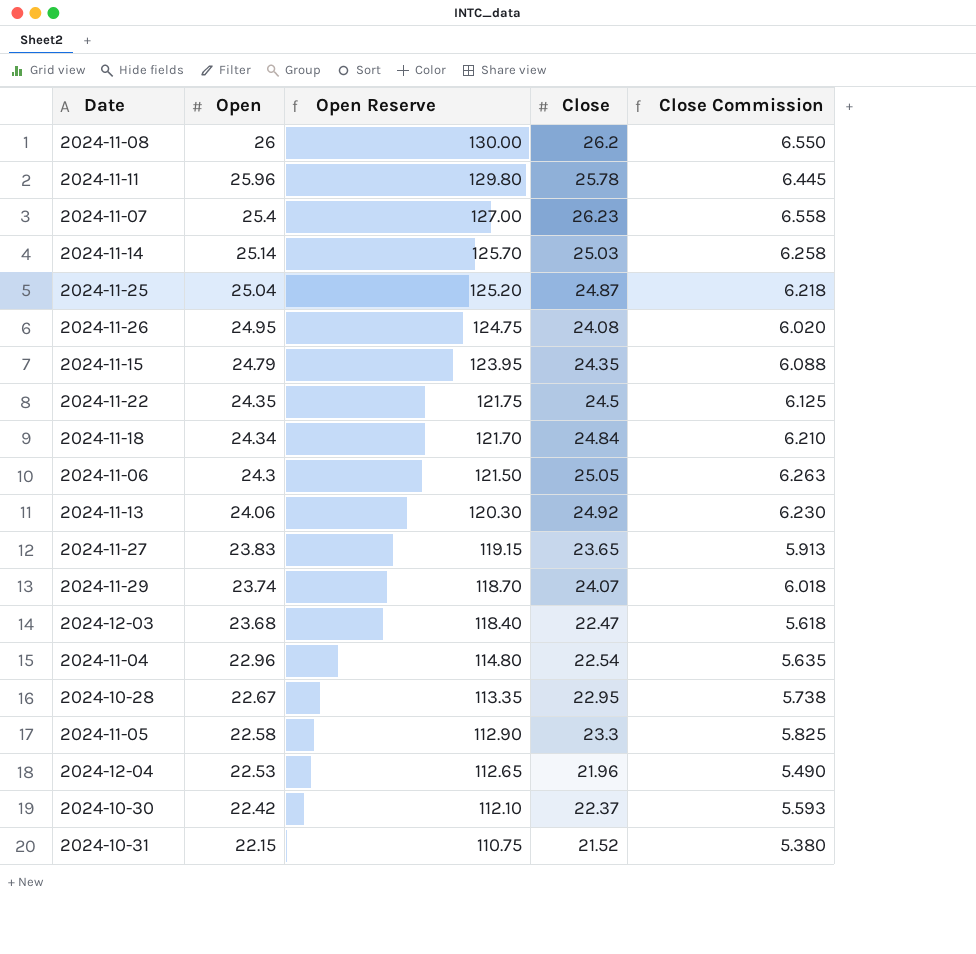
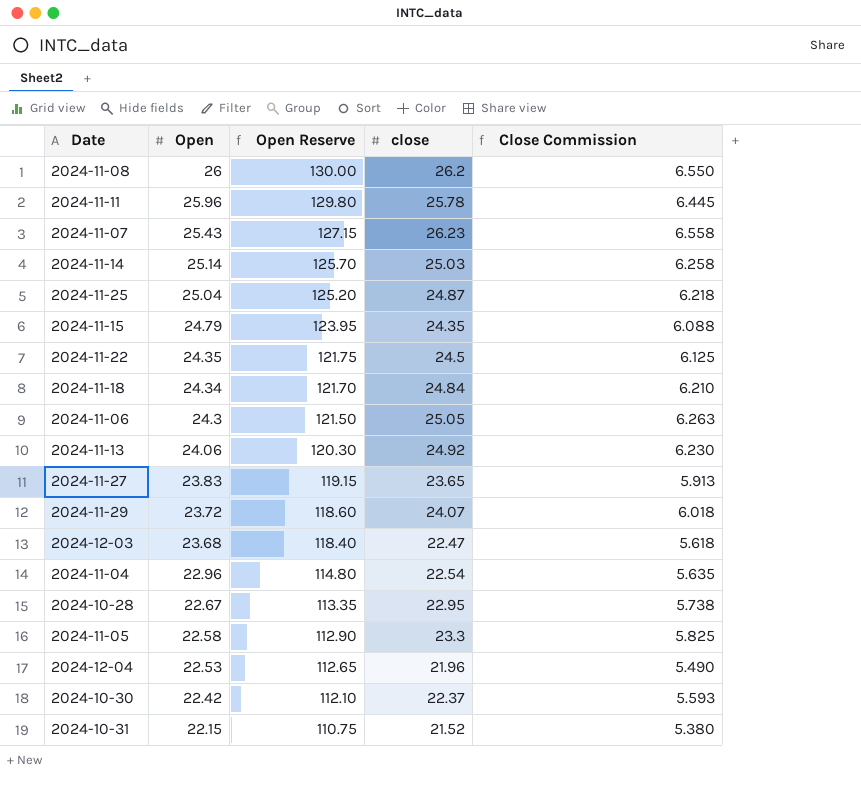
column name: Close -> close
row 2024-11-26: 24.95 | 124.75 | 24.08 | 6.020 -> none
2024-11-07 | Open: 25.4 -> 25.43
2024-11-07 | Open Reserve: 127.00 -> 127.15
2024-11-29 | Open: 23.74 -> 23.72
2024-11-29 | Open Reserve: 118.70 -> 118.60

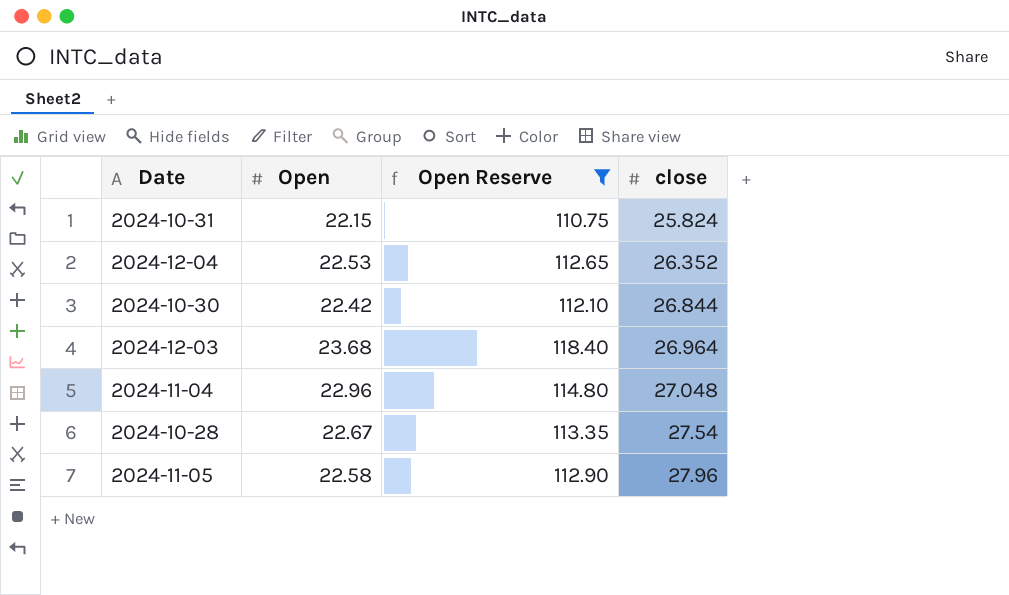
filter: none -> Open Reserve <= 118.40
row order: Open descending -> close ascending
column Close Commission | formula: [close] * 0.25 -> none
2024-10-31 | close: 21.52 -> 25.824
2024-12-04 | close: 21.96 -> 26.352
2024-10-30 | close: 22.37 -> 26.844
2024-12-03 | close: 22.47 -> 26.964
2024-11-04 | close: 22.54 -> 27.048
2024-10-28 | close: 22.95 -> 27.54
2024-11-05 | close: 23.3 -> 27.96

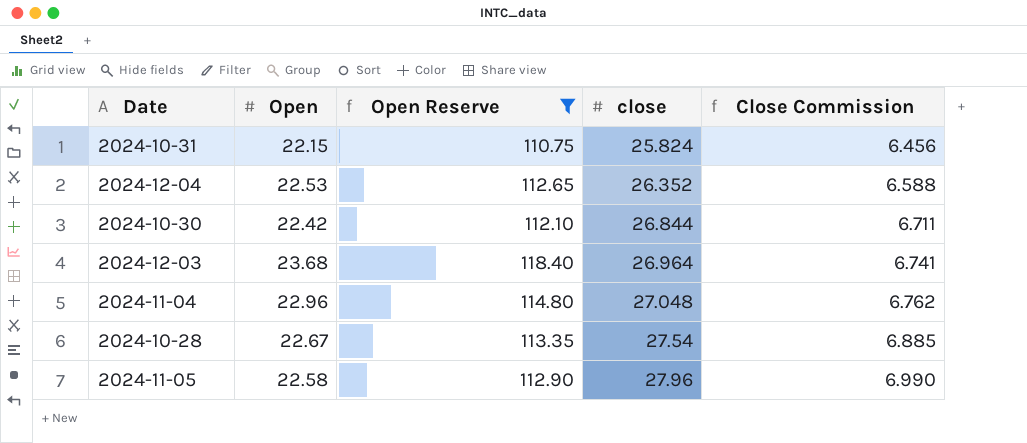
column Close Commission | formula: none -> [close] * 0.25

